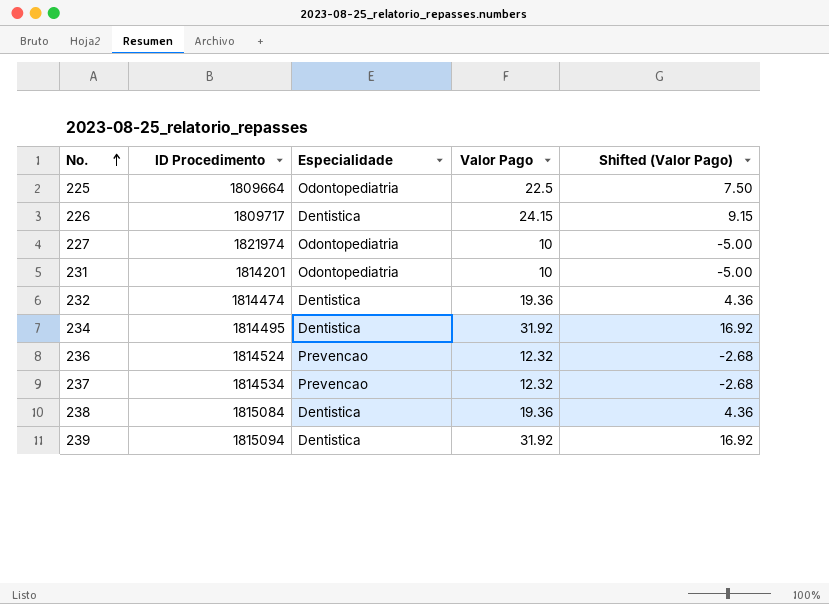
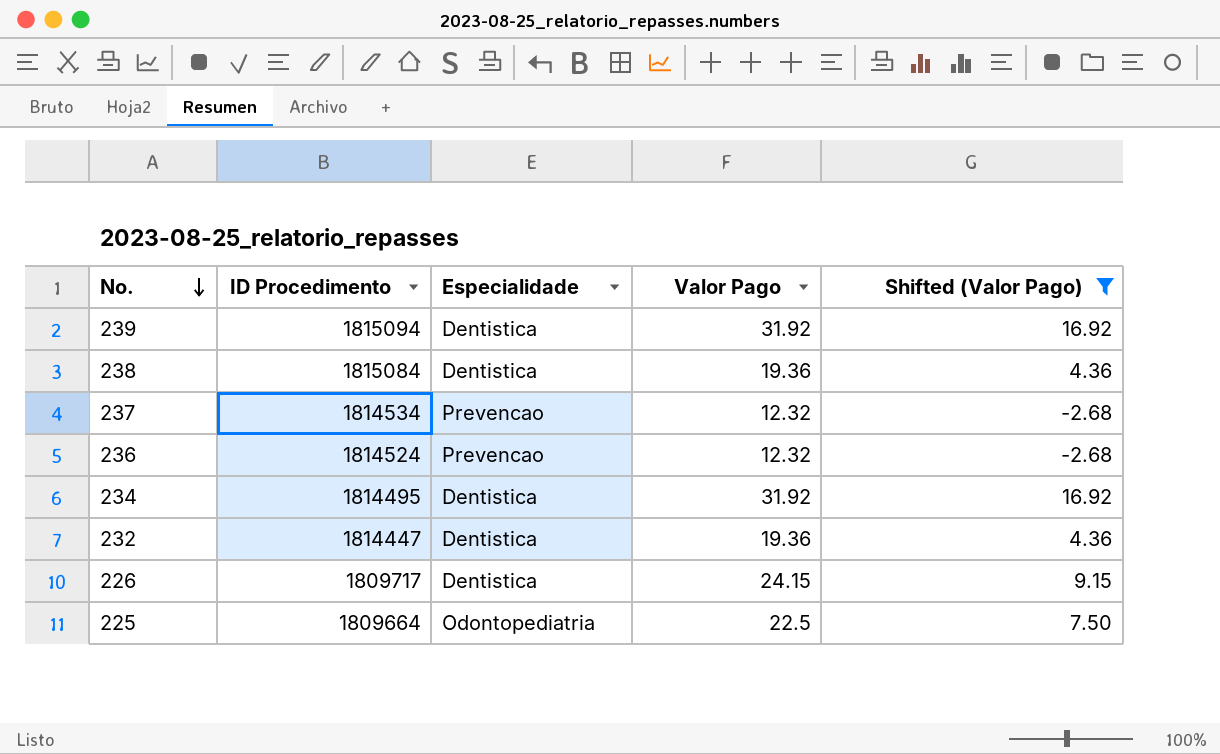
filter: none -> Shifted (Valor Pago) != -5.00
row order: No. ascending -> No. descending
232 | ID Procedimento: 1814474 -> 1814447

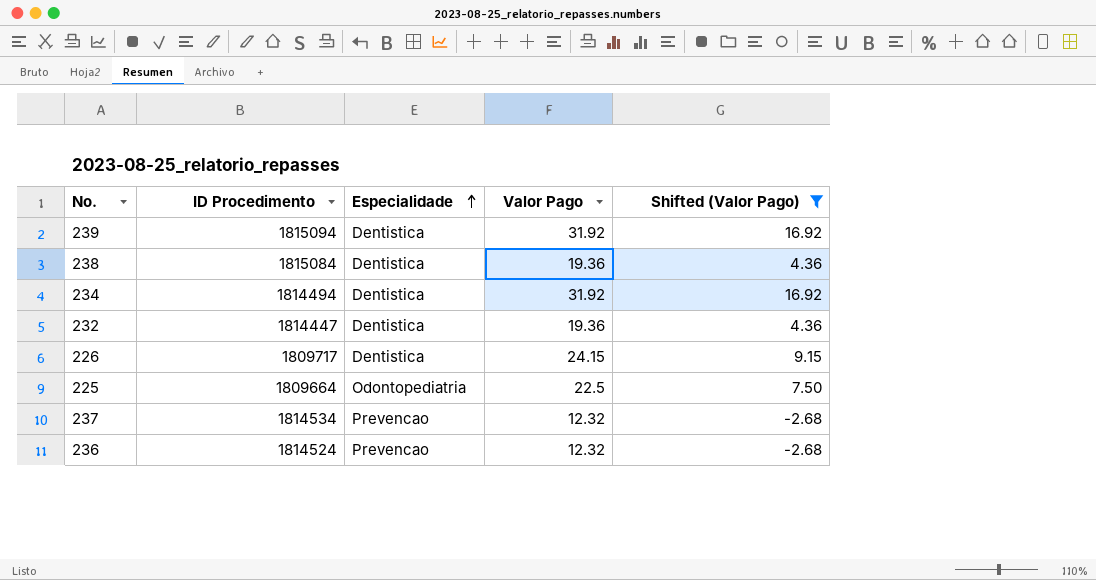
row order: No. descending -> Especialidade ascending
234 | ID Procedimento: 1814495 -> 1814494

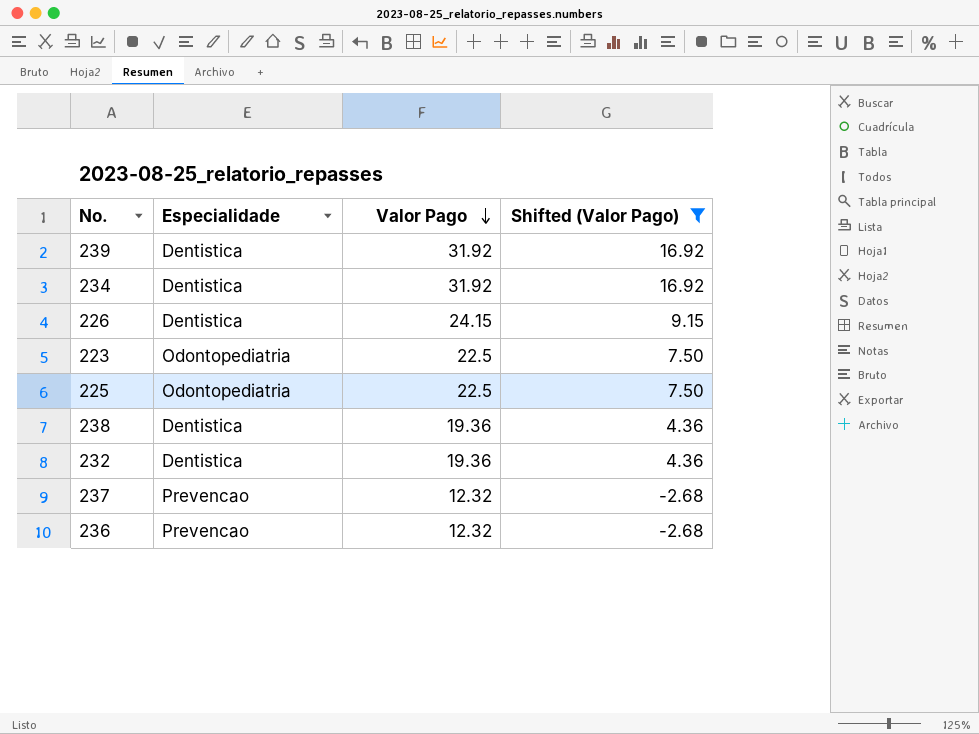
row order: Especialidade ascending -> Valor Pago descending
column ID Procedimento | position: 2 -> none
row 223: none -> Odontopediatria | 22.5 | 7.50

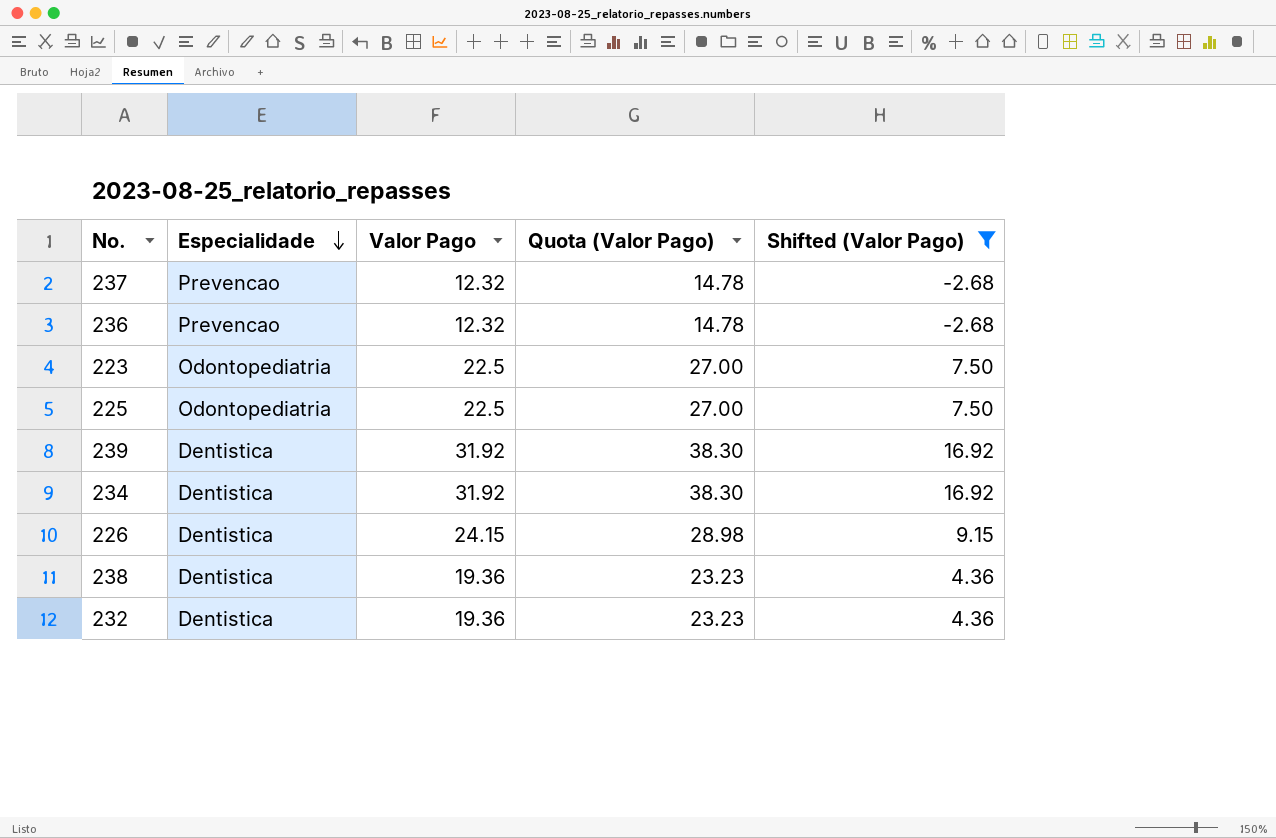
row order: Valor Pago descending -> Especialidade descending
column Quota (Valor Pago) | formula: none -> [Valor Pago] * 1.2

